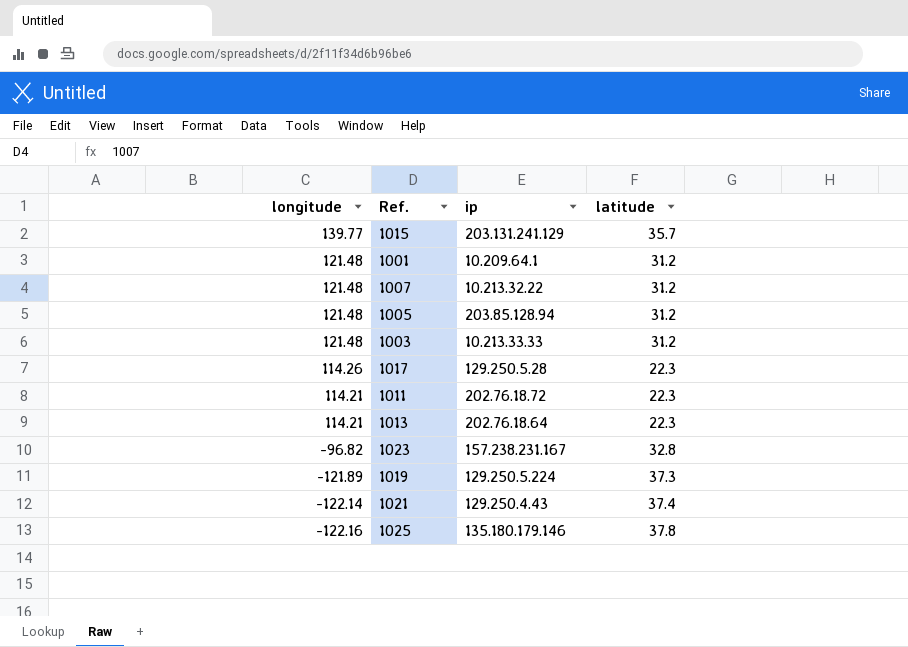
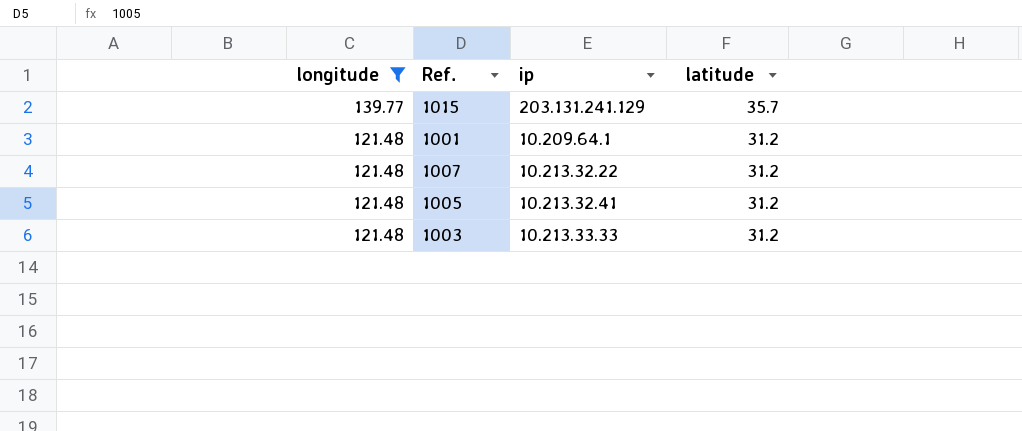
filter: none -> longitude >= 121.48
1005 | ip: 203.85.128.94 -> 10.213.32.41

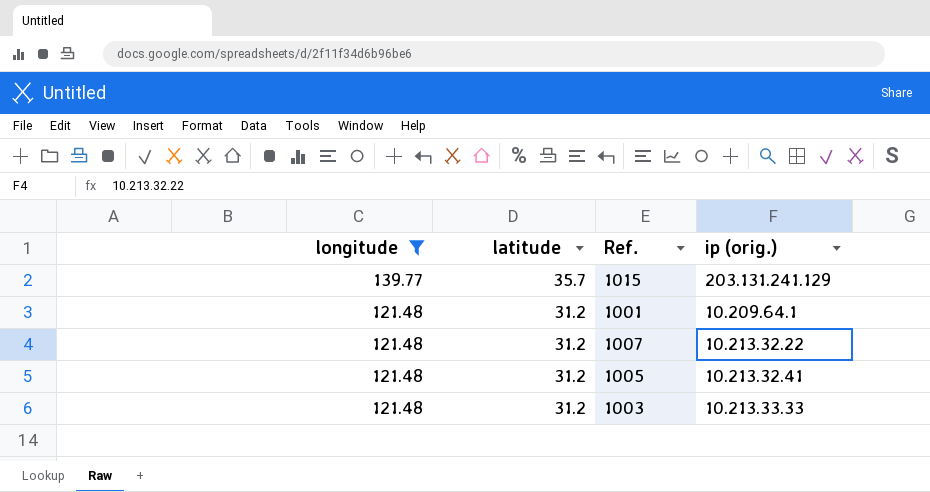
column latitude | position: 4 -> 2
column name: ip -> ip (orig.)

